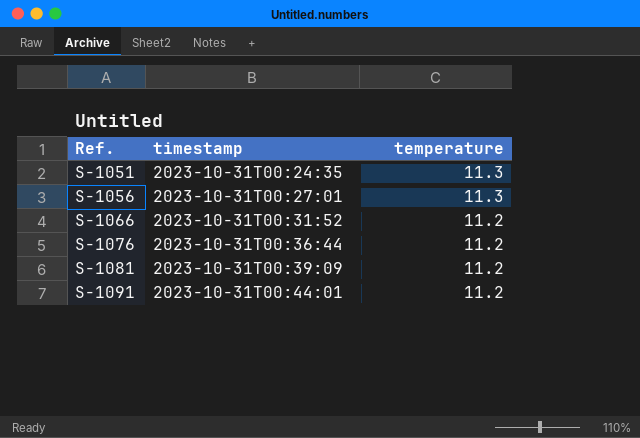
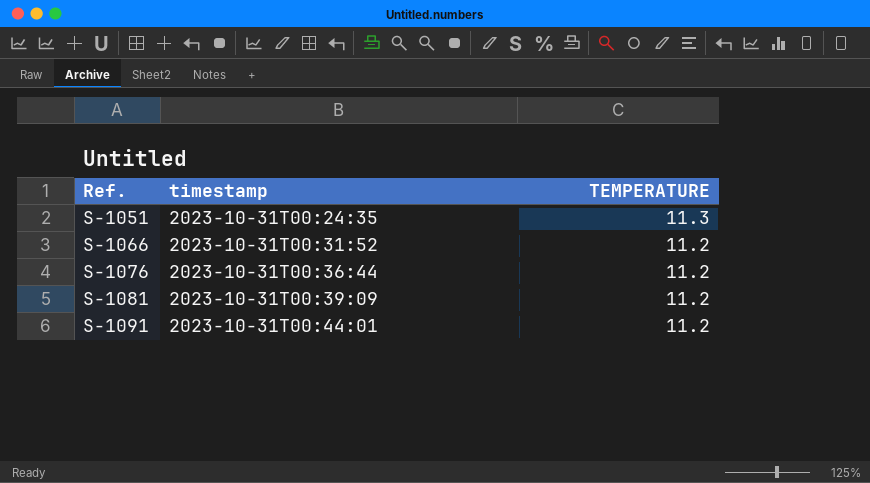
column name: temperature -> TEMPERATURE
row S-1056: 2023-10-31T00:27:01 | 11.3 -> none

